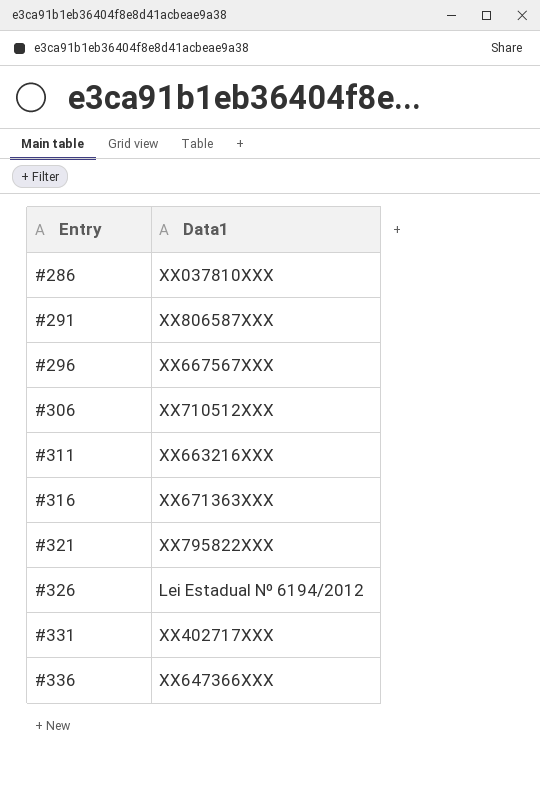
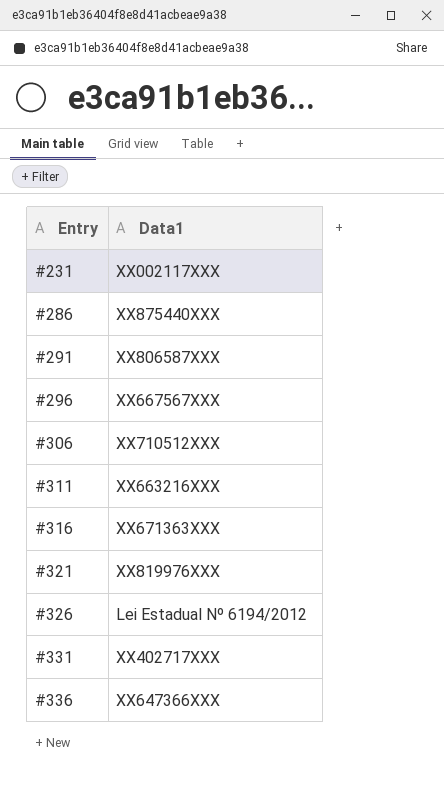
row #231: none -> XX002117XXX
#286 | Data1: XX037810XXX -> XX875440XXX
#321 | Data1: XX795822XXX -> XX819976XXX

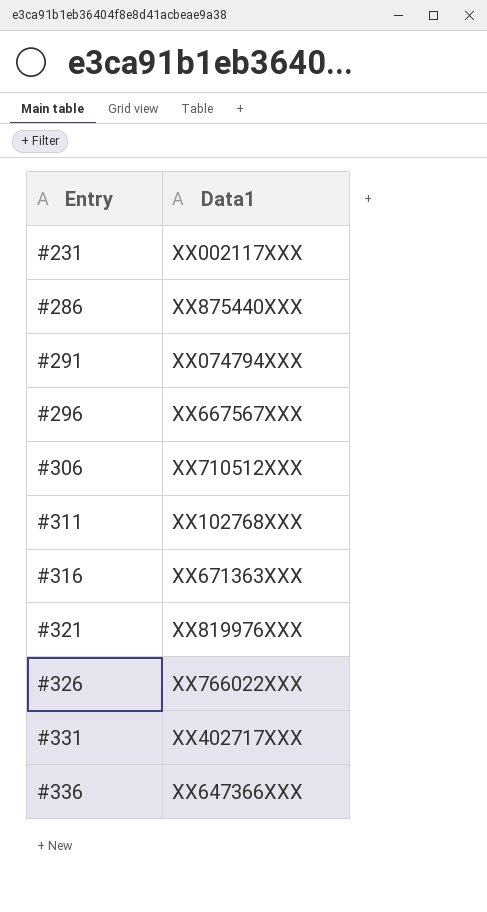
#291 | Data1: XX806587XXX -> XX074794XXX
#311 | Data1: XX663216XXX -> XX102768XXX
#326 | Data1: Lei Estadual Nº 6194/2012 -> XX766022XXX

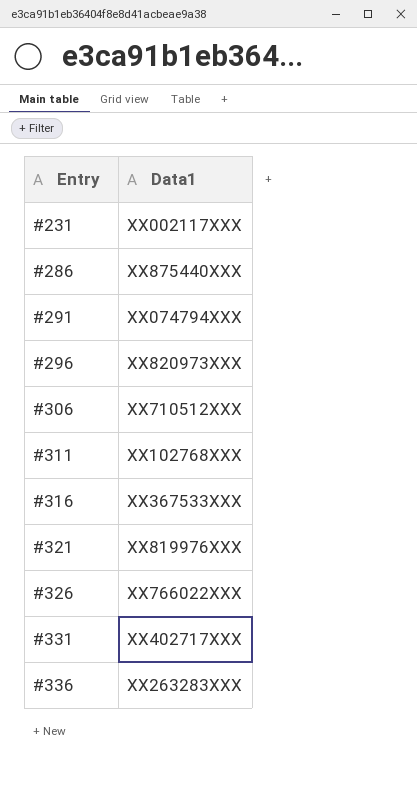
#296 | Data1: XX667567XXX -> XX820973XXX
#316 | Data1: XX671363XXX -> XX367533XXX
#336 | Data1: XX647366XXX -> XX263283XXX

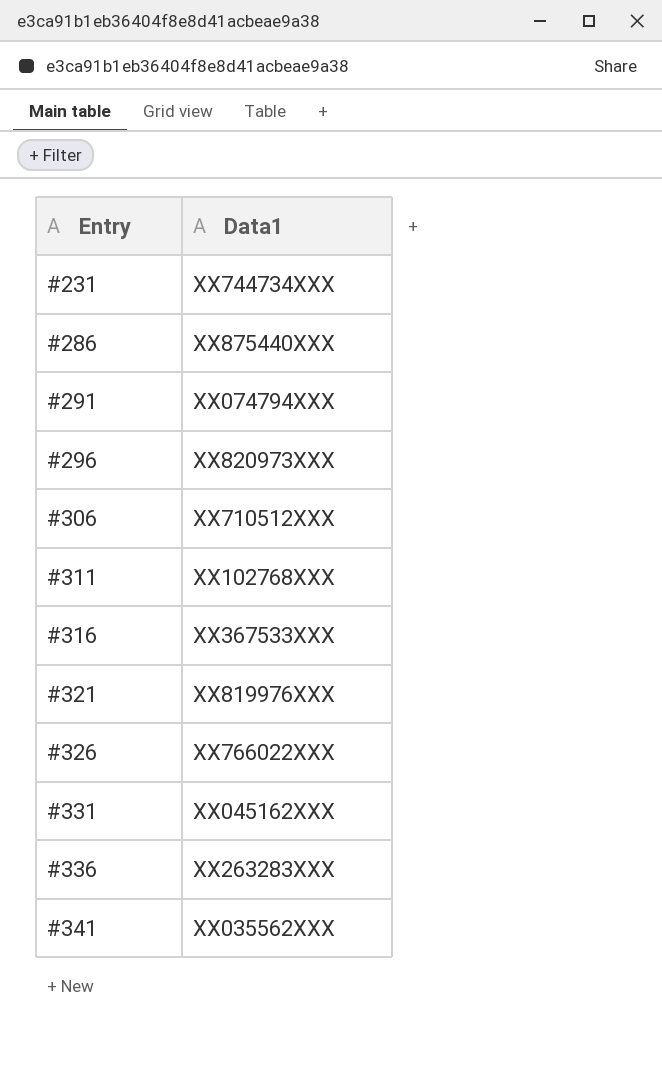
#231 | Data1: XX002117XXX -> XX744734XXX
#331 | Data1: XX402717XXX -> XX045162XXX
row #341: none -> XX035562XXX

